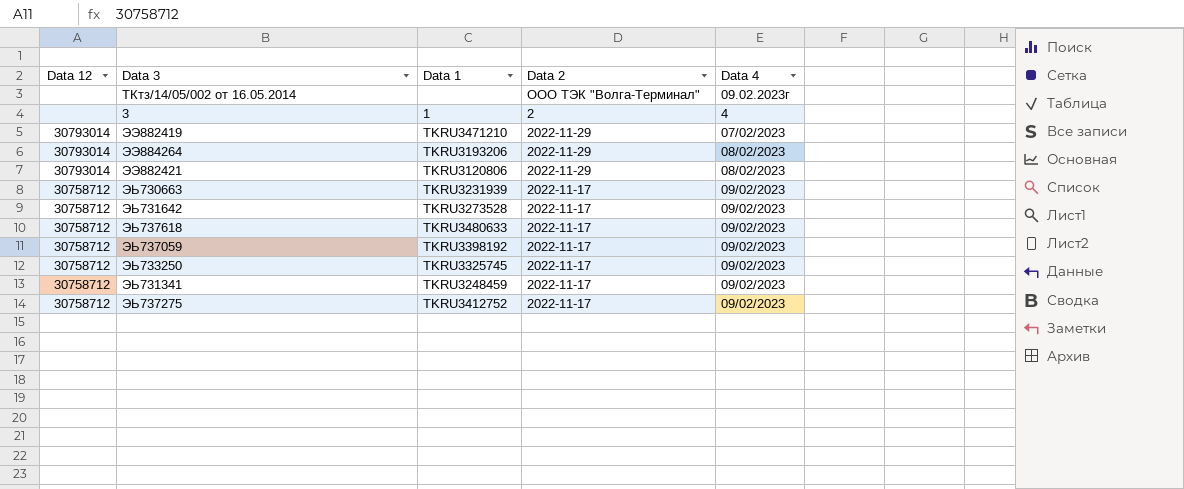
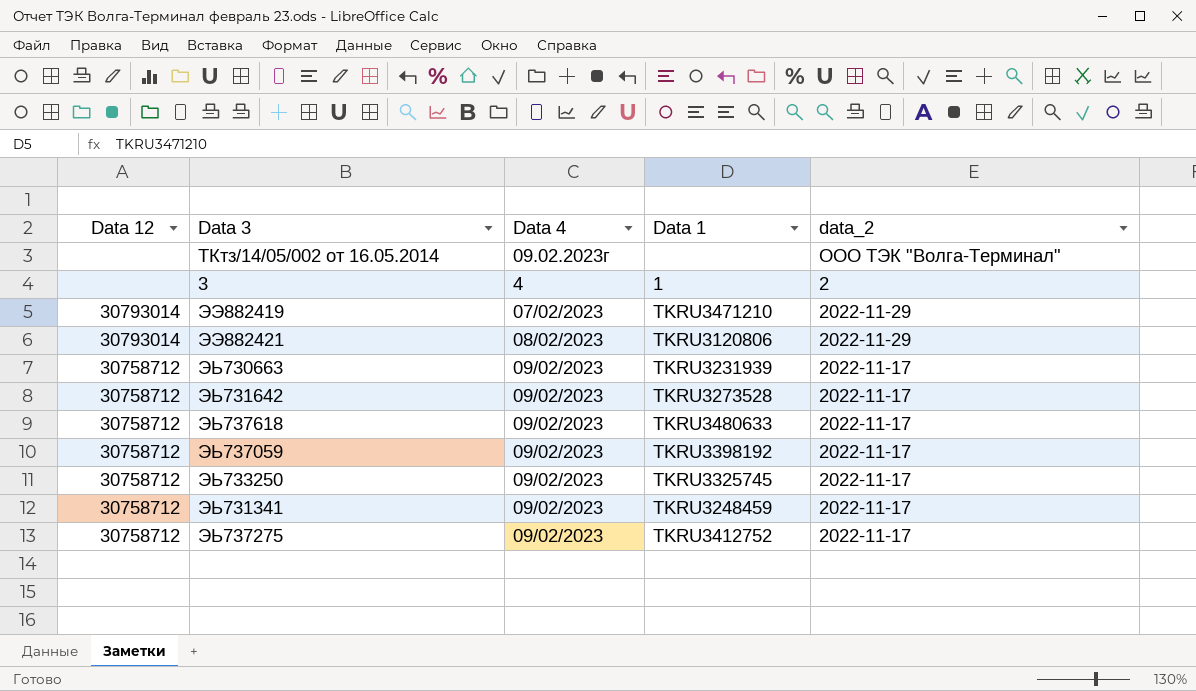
column Data 4 | position: 5 -> 3
column name: Data 2 -> data_2
row ЭЭ884264: 30793014 | TKRU3193206 | 2022-11-29 | 08/02/2023 -> none

